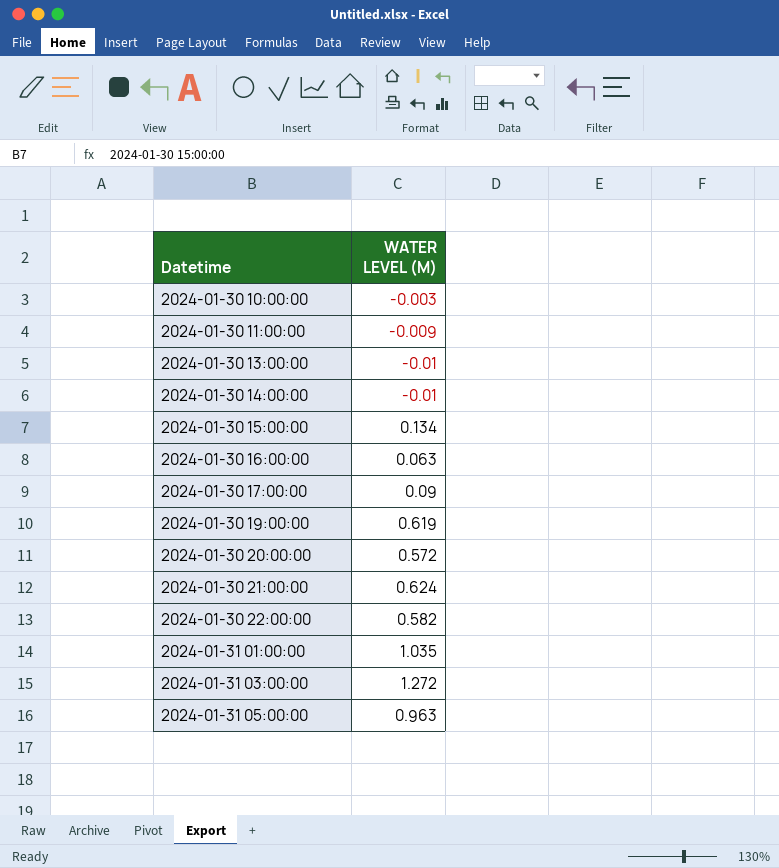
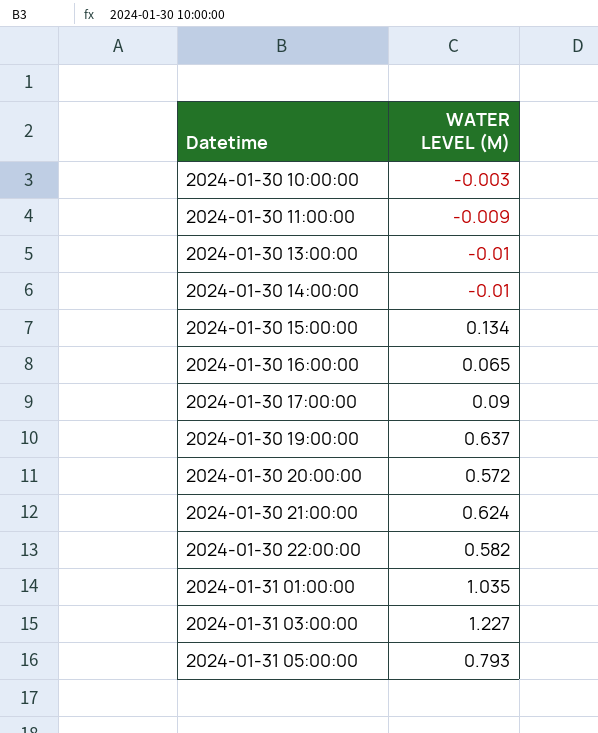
2024-01-30 16:00:00 | WATER LEVEL (M): 0.063 -> 0.065
2024-01-30 19:00:00 | WATER LEVEL (M): 0.619 -> 0.637
2024-01-31 03:00:00 | WATER LEVEL (M): 1.272 -> 1.227
2024-01-31 05:00:00 | WATER LEVEL (M): 0.963 -> 0.793

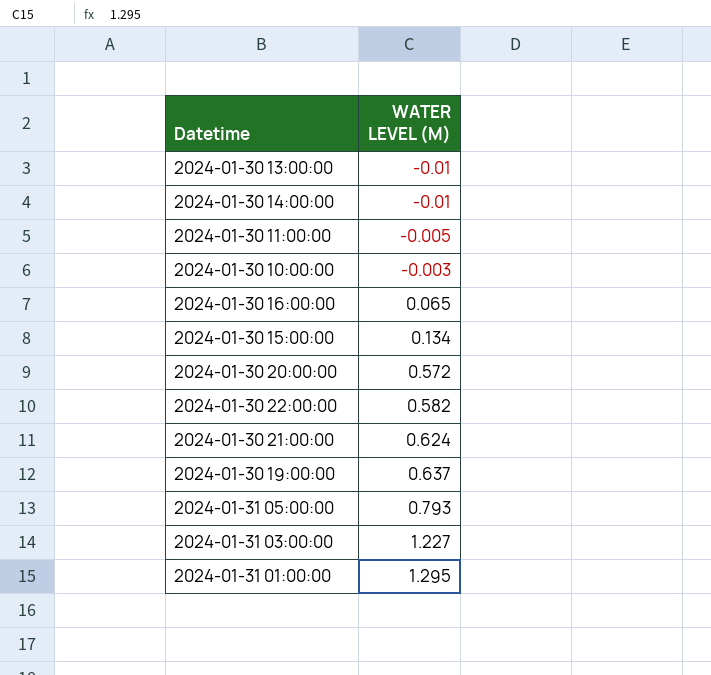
row order: Datetime ascending -> WATER LEVEL (M) ascending
row 2024-01-30 17:00:00: 0.09 -> none
2024-01-30 11:00:00 | WATER LEVEL (M): -0.009 -> -0.005
2024-01-31 01:00:00 | WATER LEVEL (M): 1.035 -> 1.295

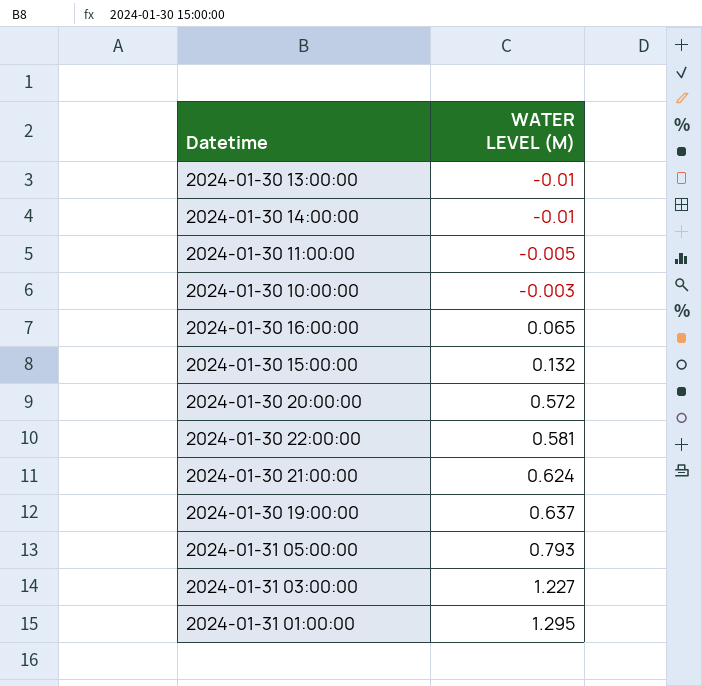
2024-01-30 15:00:00 | WATER LEVEL (M): 0.134 -> 0.132
2024-01-30 22:00:00 | WATER LEVEL (M): 0.582 -> 0.581

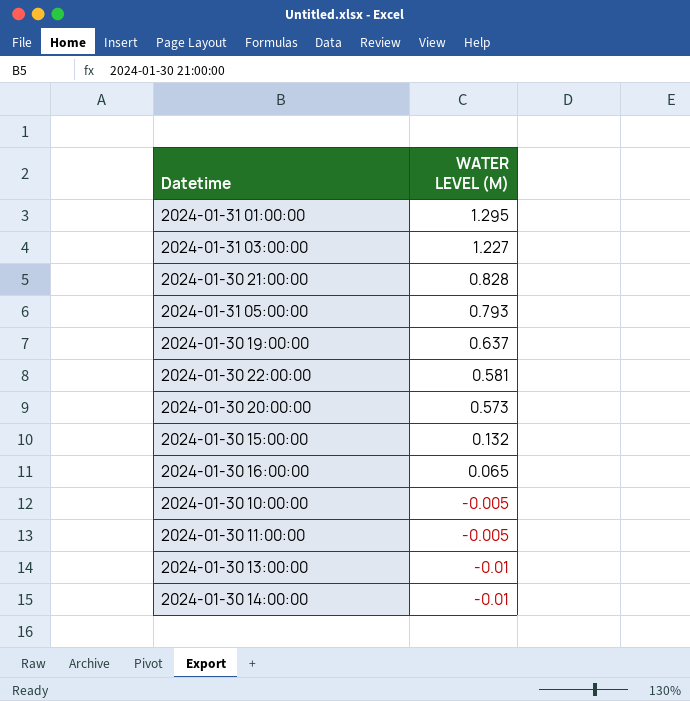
row order: WATER LEVEL (M) ascending -> WATER LEVEL (M) descending
2024-01-30 21:00:00 | WATER LEVEL (M): 0.624 -> 0.828
2024-01-30 20:00:00 | WATER LEVEL (M): 0.572 -> 0.573
2024-01-30 10:00:00 | WATER LEVEL (M): -0.003 -> -0.005

